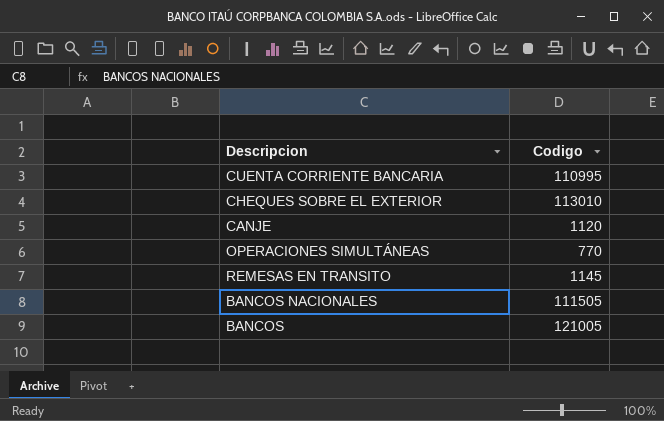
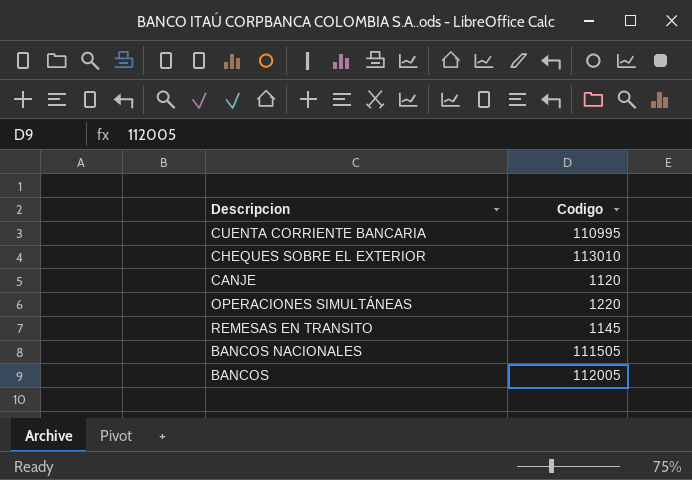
OPERACIONES SIMULTÁNEAS | Codigo: 770 -> 1220
BANCOS | Codigo: 121005 -> 112005

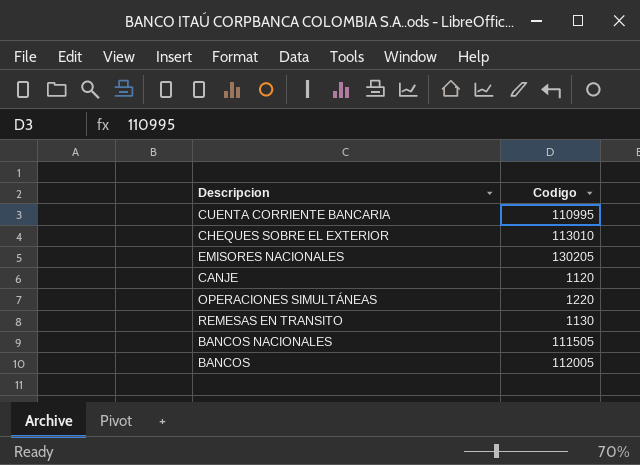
row EMISORES NACIONALES: none -> 130205
REMESAS EN TRANSITO | Codigo: 1145 -> 1130

